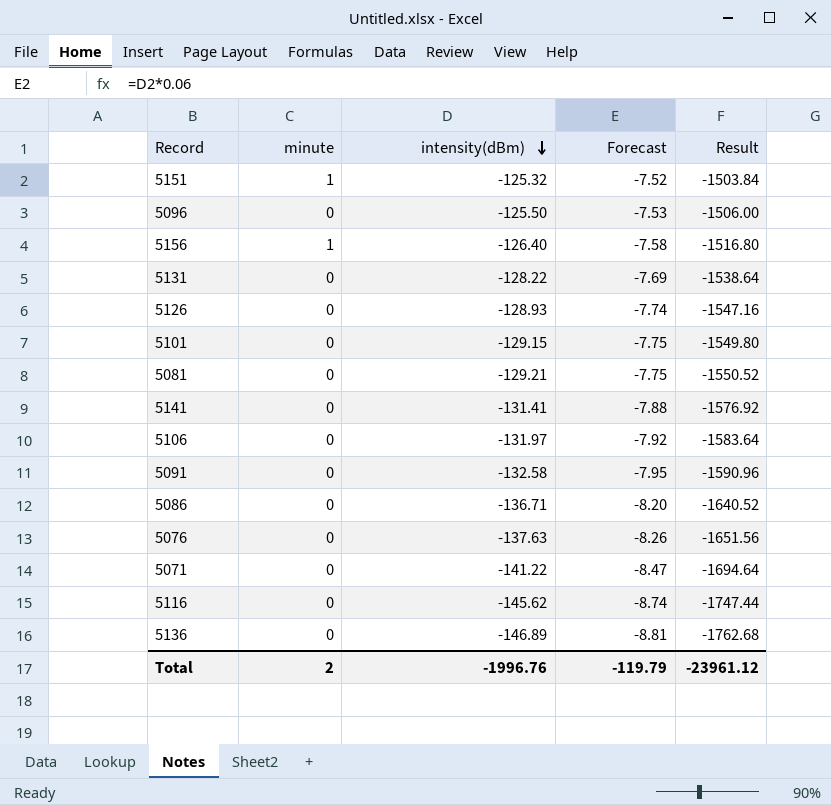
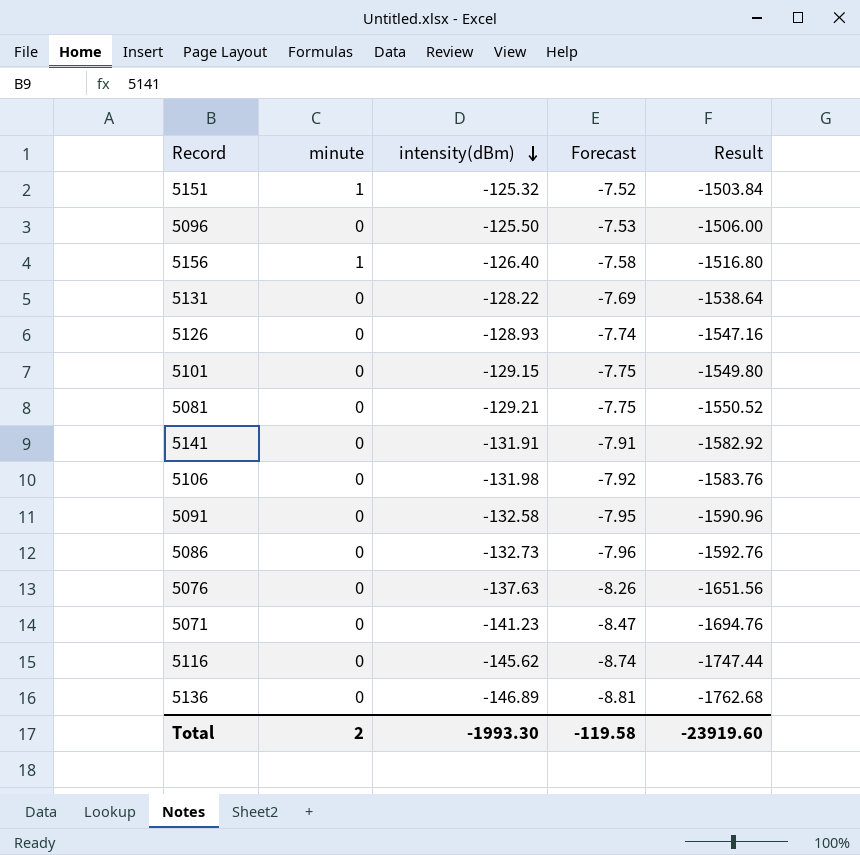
5141 | intensity(dBm): -131.41 -> -131.91
5141 | Forecast: -7.88 -> -7.91
5141 | Result: -1576.92 -> -1582.92
5106 | intensity(dBm): -131.97 -> -131.98
5106 | Result: -1583.64 -> -1583.76
5086 | intensity(dBm): -136.71 -> -132.73
5086 | Forecast: -8.20 -> -7.96
5086 | Result: -1640.52 -> -1592.76
5071 | intensity(dBm): -141.22 -> -141.23
5071 | Result: -1694.64 -> -1694.76
Total | intensity(dBm): -1996.76 -> -1993.30
Total | Forecast: -119.79 -> -119.58
Total | Result: -23961.12 -> -23919.60

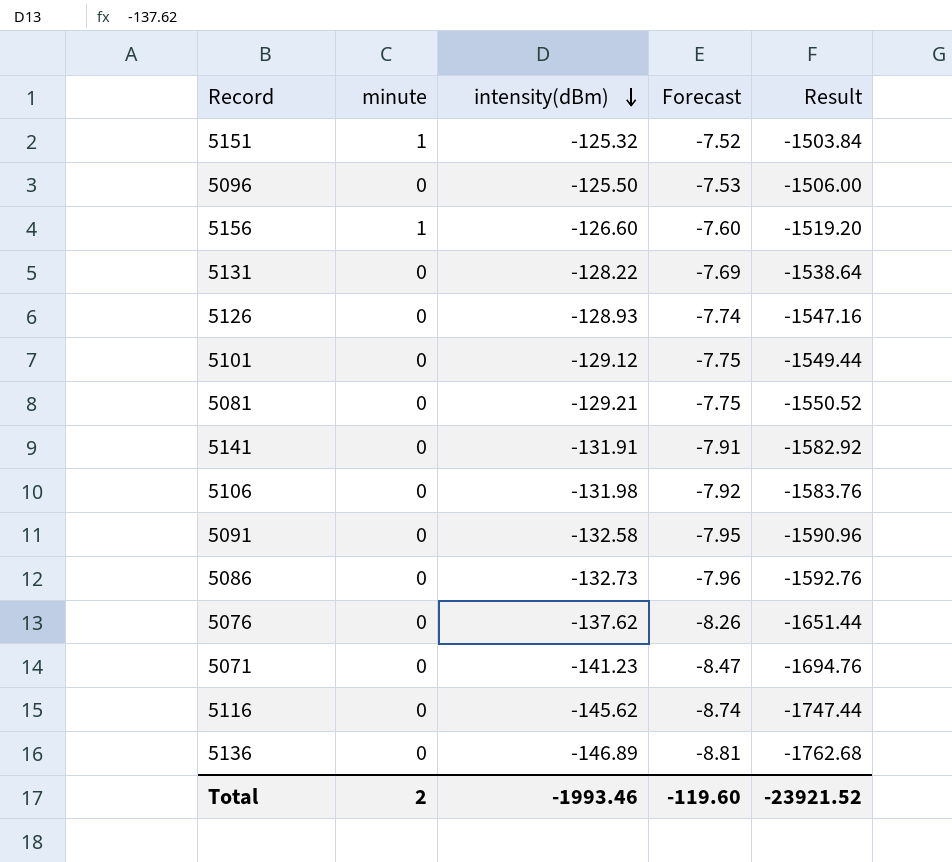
5156 | intensity(dBm): -126.40 -> -126.60
5156 | Forecast: -7.58 -> -7.60
5156 | Result: -1516.80 -> -1519.20
5101 | intensity(dBm): -129.15 -> -129.12
5101 | Result: -1549.80 -> -1549.44
5076 | intensity(dBm): -137.63 -> -137.62
5076 | Result: -1651.56 -> -1651.44
Total | intensity(dBm): -1993.30 -> -1993.46
Total | Forecast: -119.58 -> -119.60
Total | Result: -23919.60 -> -23921.52

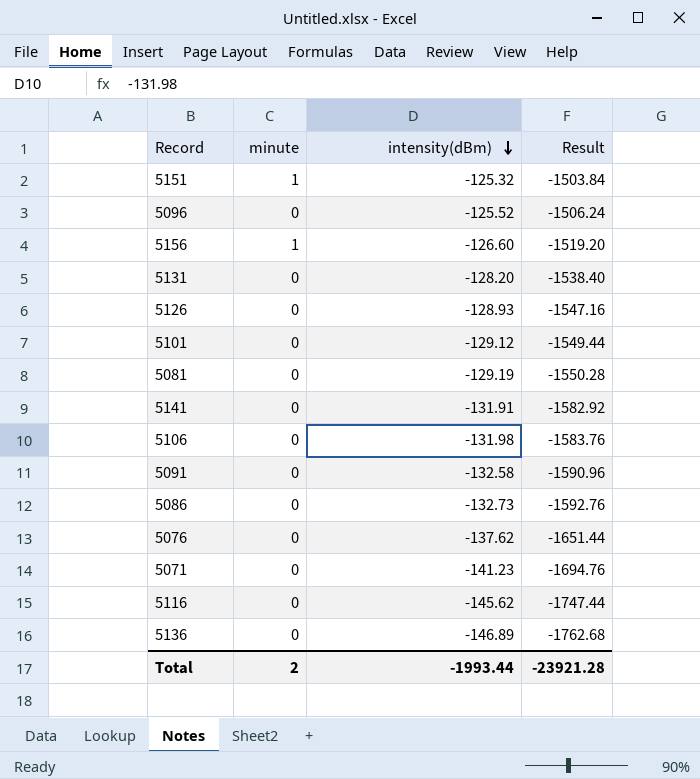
column Forecast | formula: [intensity(dBm)] * 0.06 -> none
5096 | intensity(dBm): -125.50 -> -125.52
5096 | Result: -1506.00 -> -1506.24
5131 | intensity(dBm): -128.22 -> -128.20
5131 | Result: -1538.64 -> -1538.40
5081 | intensity(dBm): -129.21 -> -129.19
5081 | Result: -1550.52 -> -1550.28
Total | intensity(dBm): -1993.46 -> -1993.44
Total | Result: -23921.52 -> -23921.28

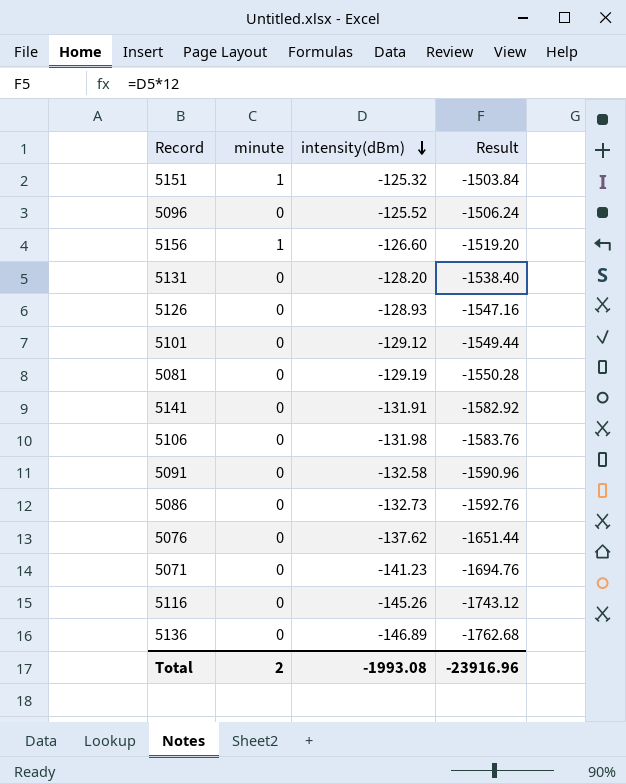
5116 | intensity(dBm): -145.62 -> -145.26
5116 | Result: -1747.44 -> -1743.12
Total | intensity(dBm): -1993.44 -> -1993.08
Total | Result: -23921.28 -> -23916.96

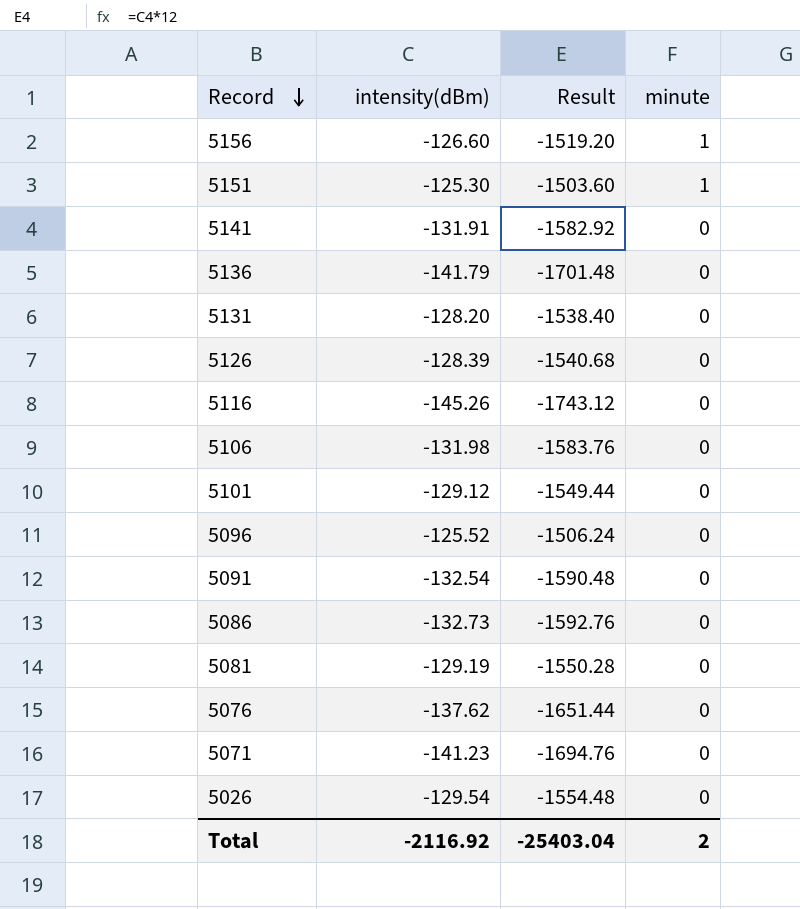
row order: intensity(dBm) descending -> Record descending
column minute | position: 2 -> 4
5151 | intensity(dBm): -125.32 -> -125.30
5151 | Result: -1503.84 -> -1503.60
5136 | intensity(dBm): -146.89 -> -141.79
5136 | Result: -1762.68 -> -1701.48
5126 | intensity(dBm): -128.93 -> -128.39
5126 | Result: -1547.16 -> -1540.68
5091 | intensity(dBm): -132.58 -> -132.54
5091 | Result: -1590.96 -> -1590.48
row 5026: none -> -129.54 | -1554.48 | 0
Total | intensity(dBm): -1993.08 -> -2116.92
Total | Result: -23916.96 -> -25403.04

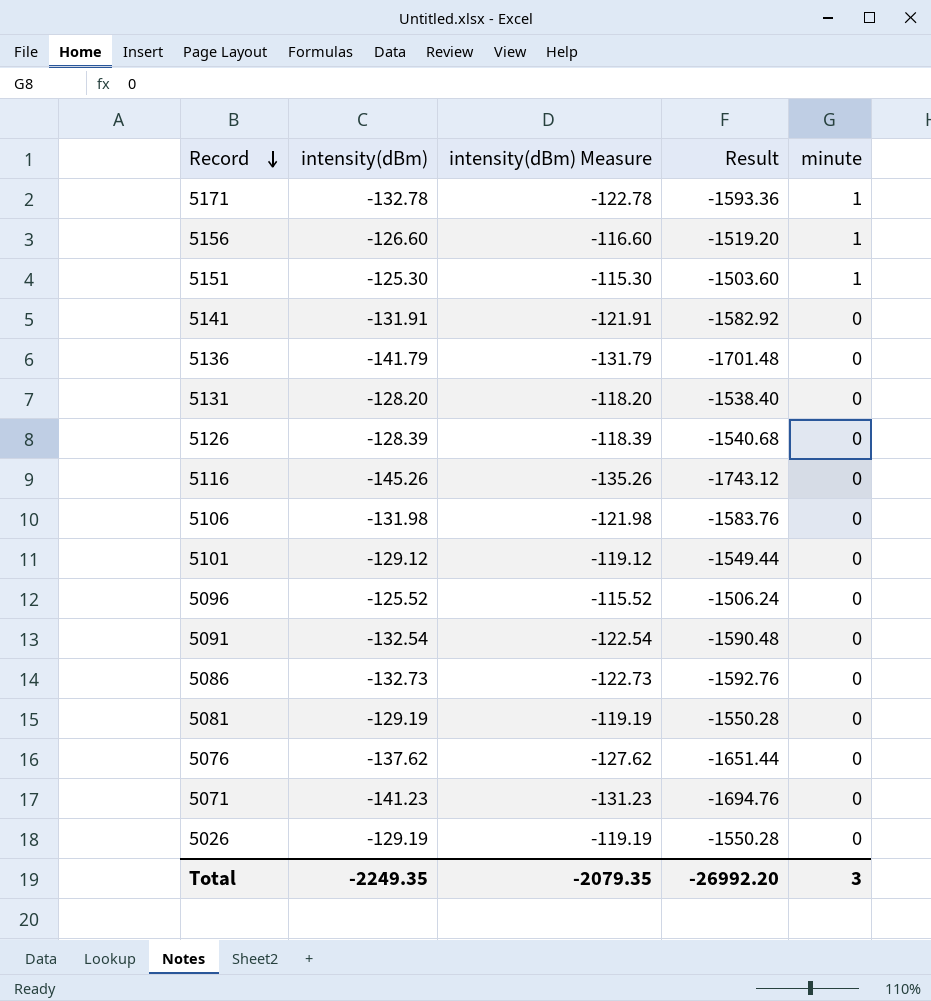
column intensity(dBm) Measure | formula: none -> [intensity(dBm)] + 10
row 5171: none -> -132.78 | -122.78 | -1593.36 | 1
5026 | intensity(dBm): -129.54 -> -129.19
5026 | Result: -1554.48 -> -1550.28
Total | intensity(dBm): -2116.92 -> -2249.35
Total | Result: -25403.04 -> -26992.20
Total | minute: 2 -> 3

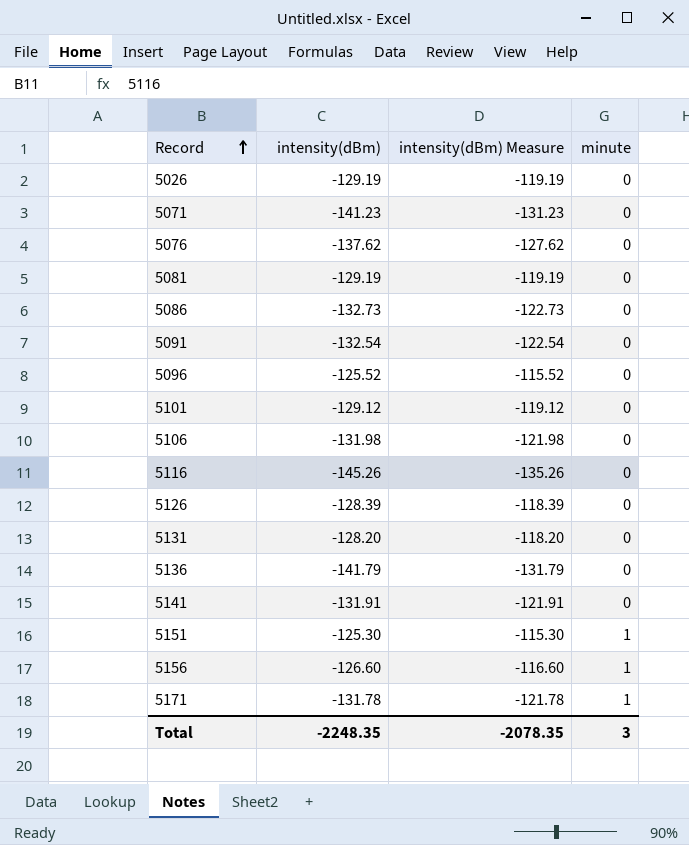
row order: Record descending -> Record ascending
column Result | formula: [intensity(dBm)] * 12 -> none
5171 | intensity(dBm): -132.78 -> -131.78
5171 | intensity(dBm) Measure: -122.78 -> -121.78
Total | intensity(dBm): -2249.35 -> -2248.35
Total | intensity(dBm) Measure: -2079.35 -> -2078.35

